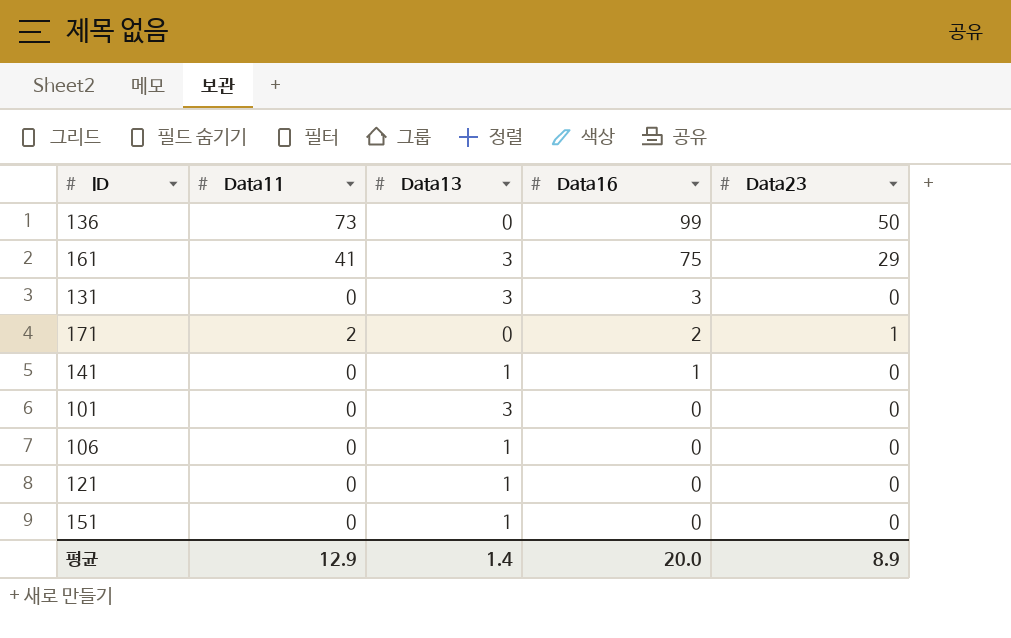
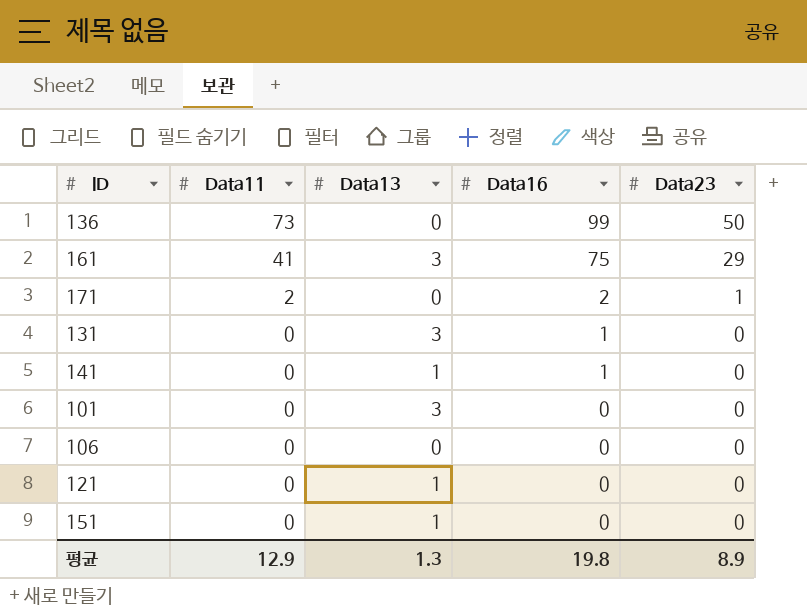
row order: Data16 descending -> Data11 descending
131 | Data16: 3 -> 1
106 | Data13: 1 -> 0
평균 | Data13: 1.4 -> 1.3
평균 | Data16: 20.0 -> 19.8

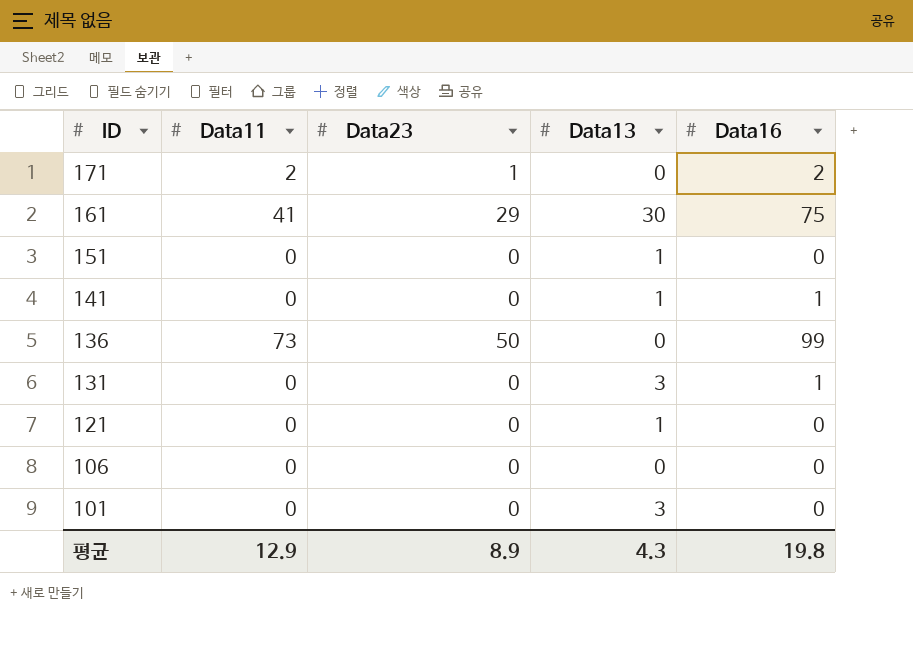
row order: Data11 descending -> ID descending
column Data23 | position: 5 -> 3
161 | Data13: 3 -> 30
평균 | Data13: 1.3 -> 4.3

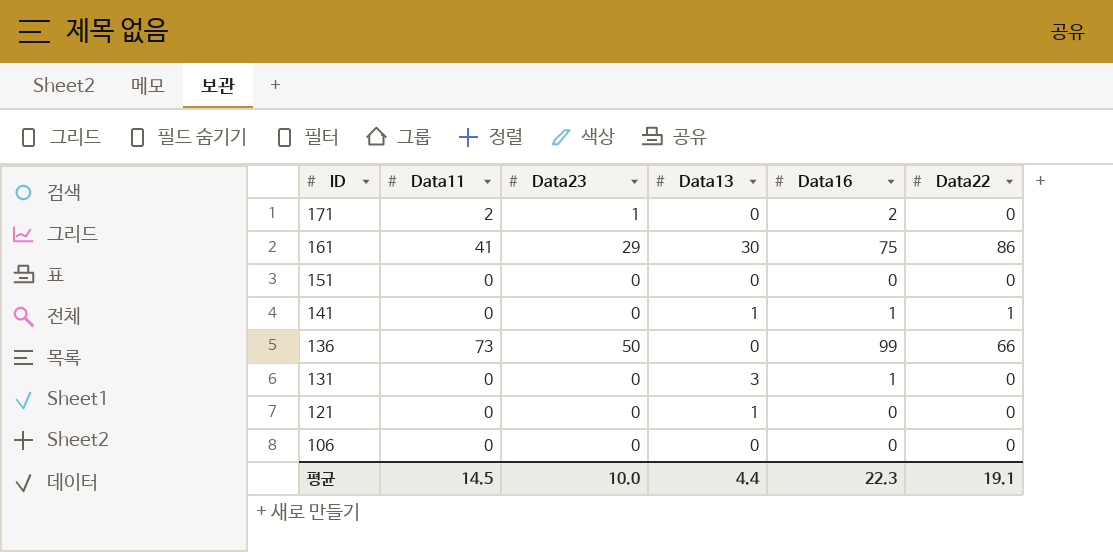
column Data22 | position: none -> 6
row 101: 0 | 0 | 3 | 0 -> none
151 | Data13: 1 -> 0
평균 | Data11: 12.9 -> 14.5
평균 | Data23: 8.9 -> 10.0
평균 | Data13: 4.3 -> 4.4
평균 | Data16: 19.8 -> 22.3

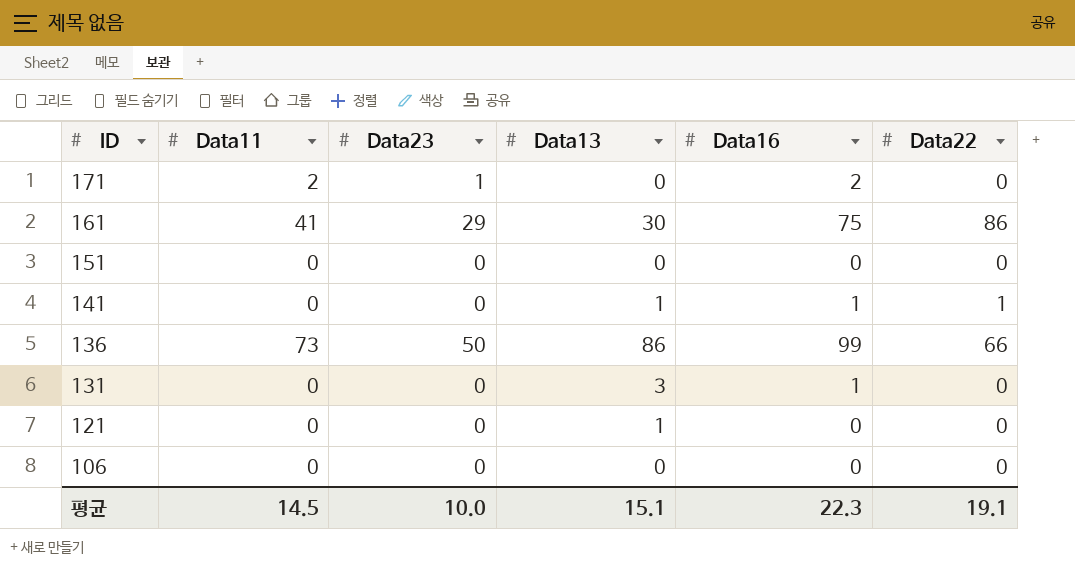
136 | Data13: 0 -> 86
평균 | Data13: 4.4 -> 15.1

